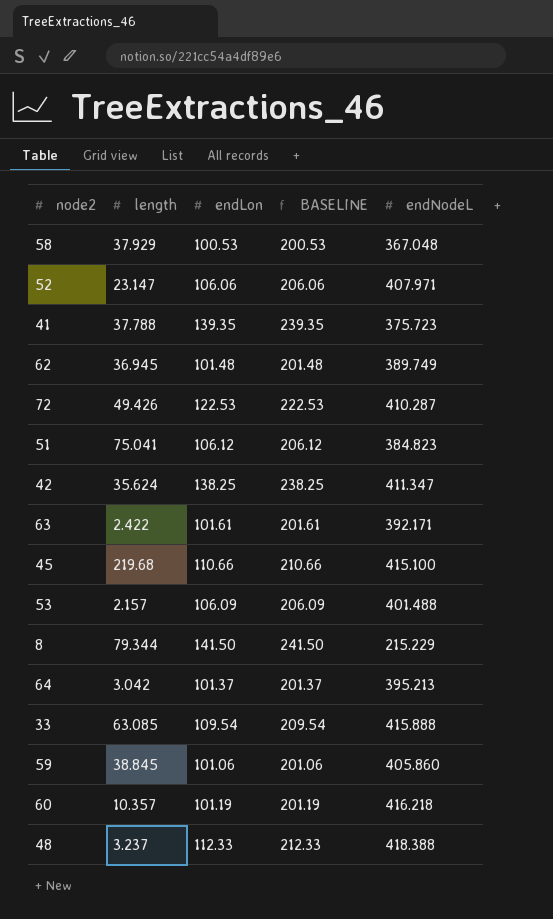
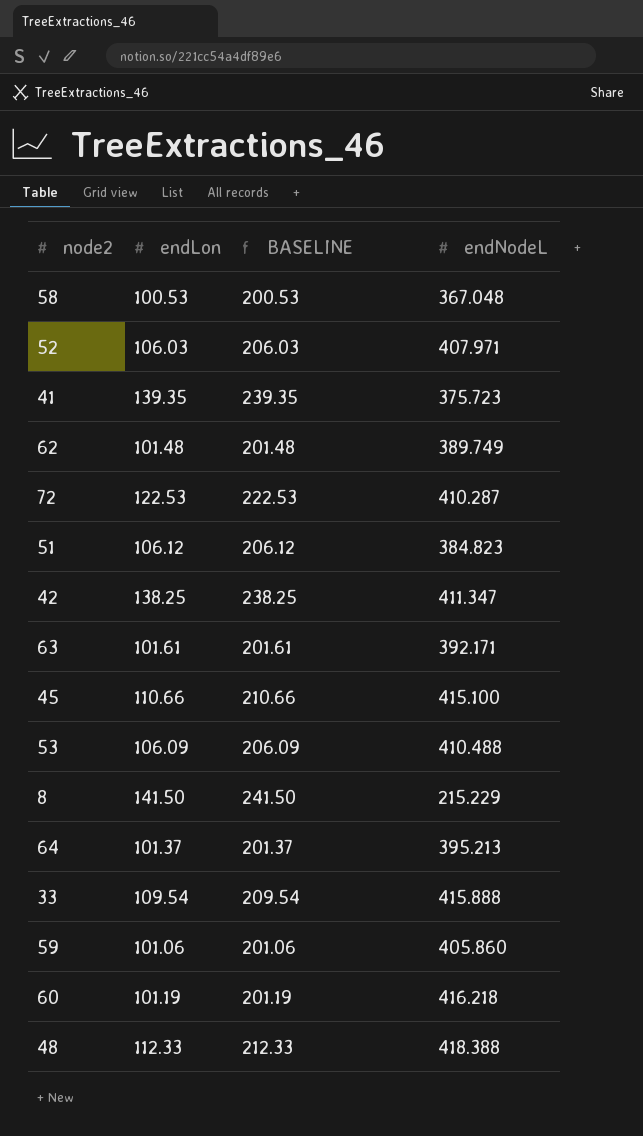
column length | position: 2 -> none
52 | endLon: 106.06 -> 106.03
52 | BASELINE: 206.06 -> 206.03
53 | endNodeL: 401.488 -> 410.488

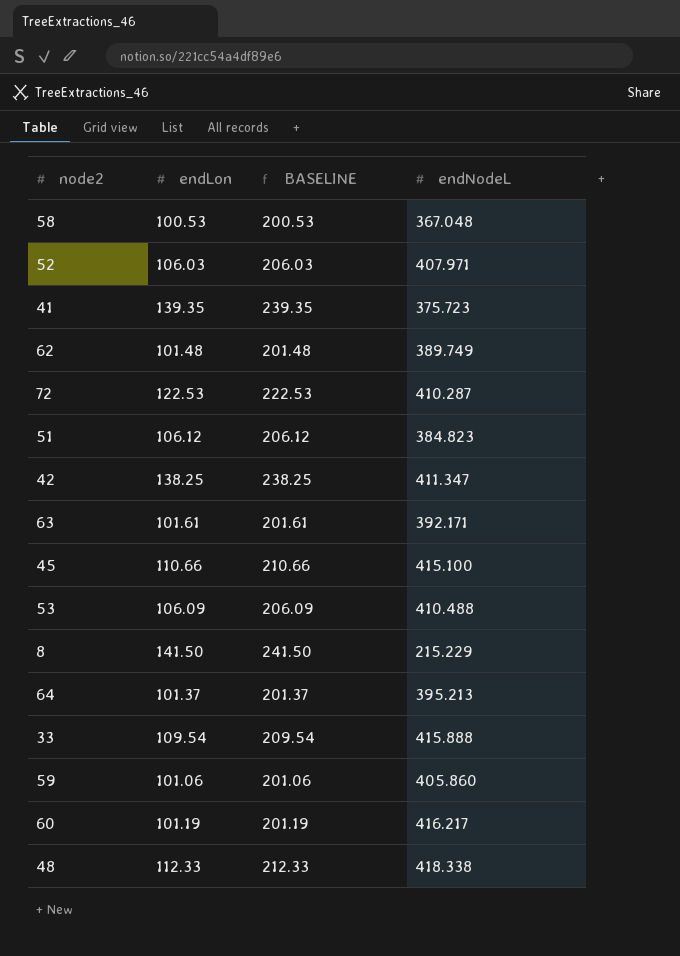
60 | endNodeL: 416.218 -> 416.217
48 | endNodeL: 418.388 -> 418.338

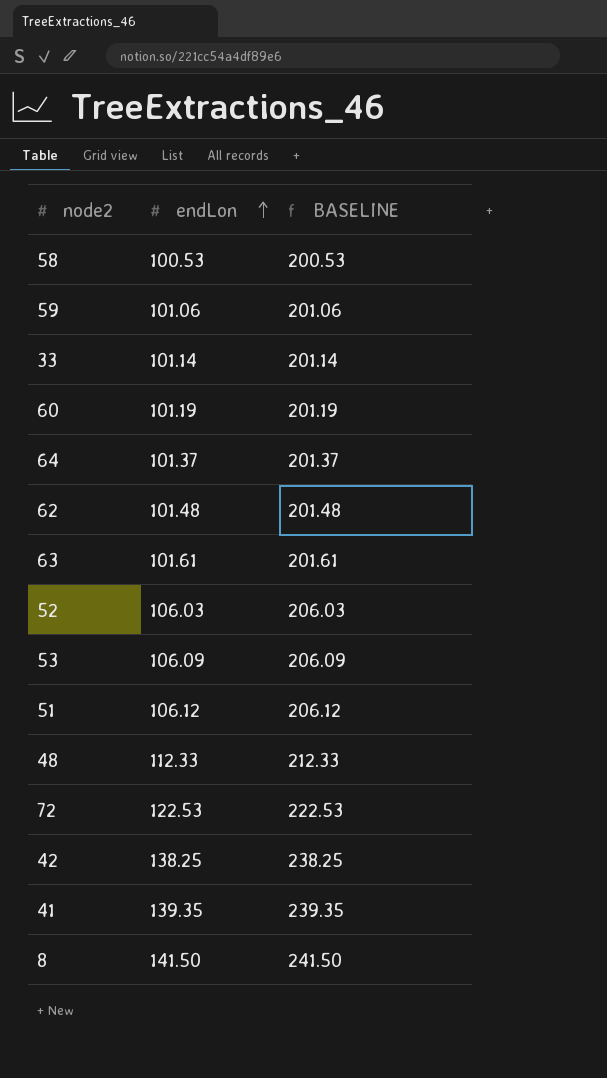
row order: none -> endLon ascending
column endNodeL | position: 4 -> none
row 45: 110.66 | 210.66 | 415.100 -> none
33 | endLon: 109.54 -> 101.14
33 | BASELINE: 209.54 -> 201.14

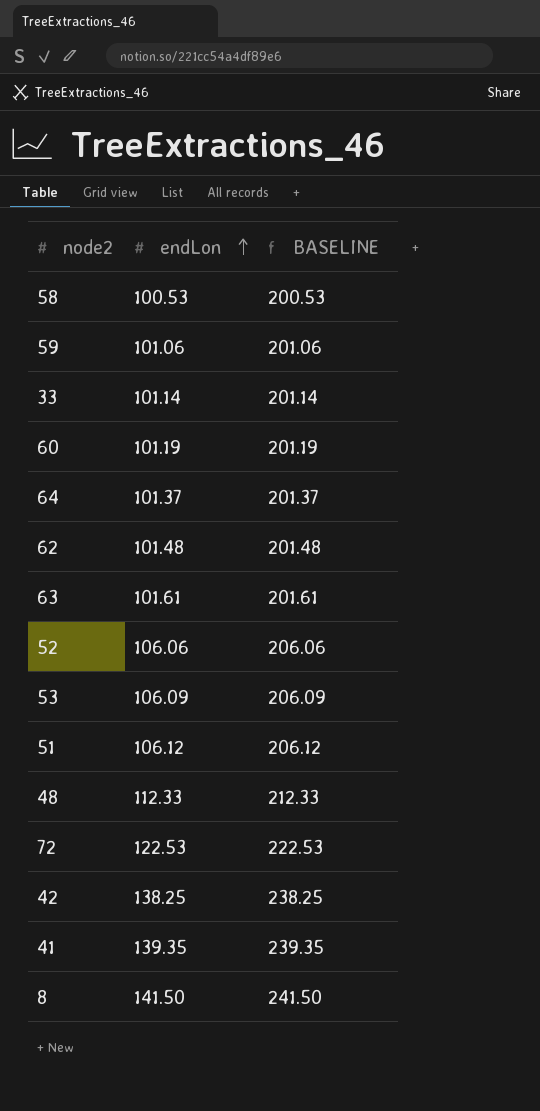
52 | endLon: 106.03 -> 106.06
52 | BASELINE: 206.03 -> 206.06

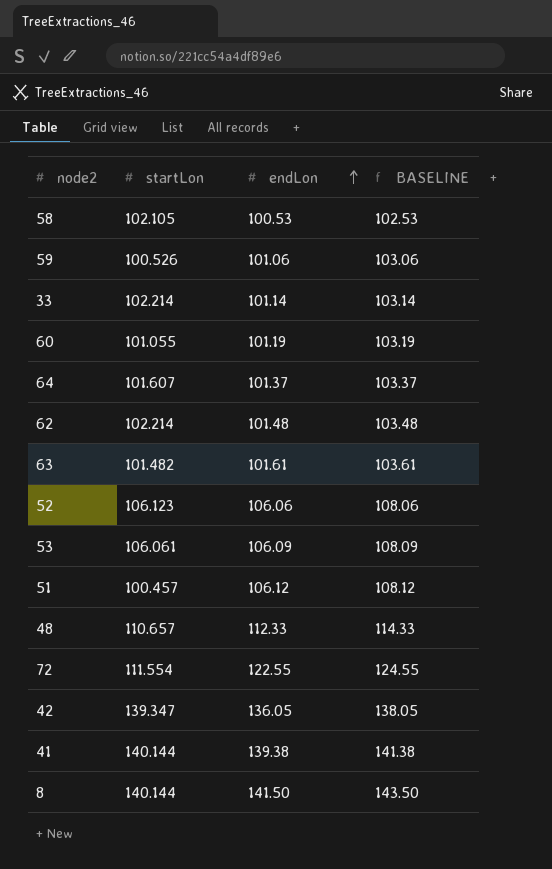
column startLon | position: none -> 2
column BASELINE | formula: [endLon] + 100 -> [endLon] + 2
72 | endLon: 122.53 -> 122.55
42 | endLon: 138.25 -> 136.05
41 | endLon: 139.35 -> 139.38

